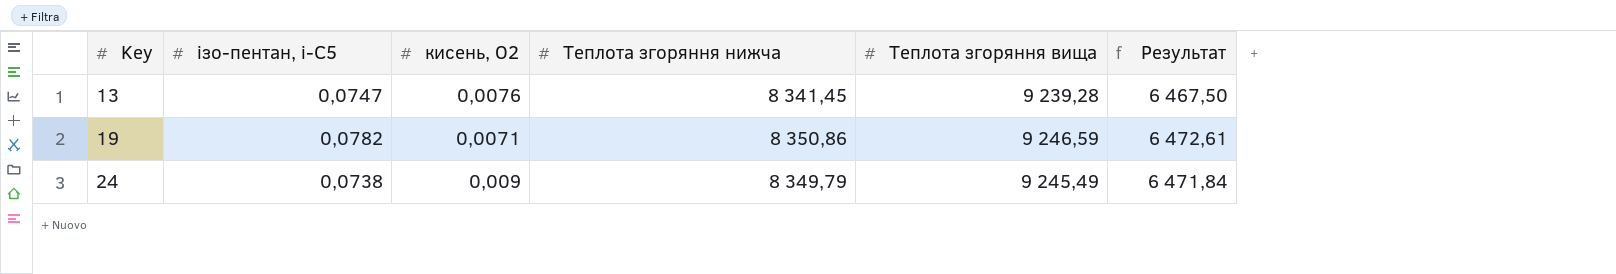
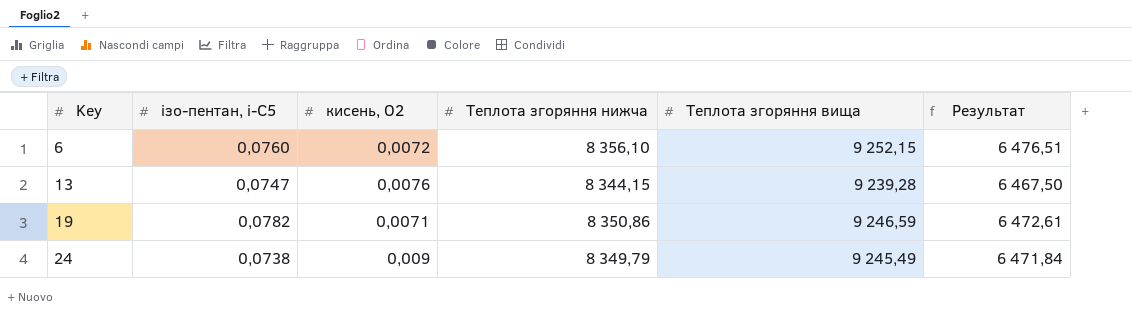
row 6: none -> 0,0760 | 0,0072 | 8 356,10 | 9 252,15 | 6 476,51
13 | Теплота згоряння нижча: 8 341,45 -> 8 344,15

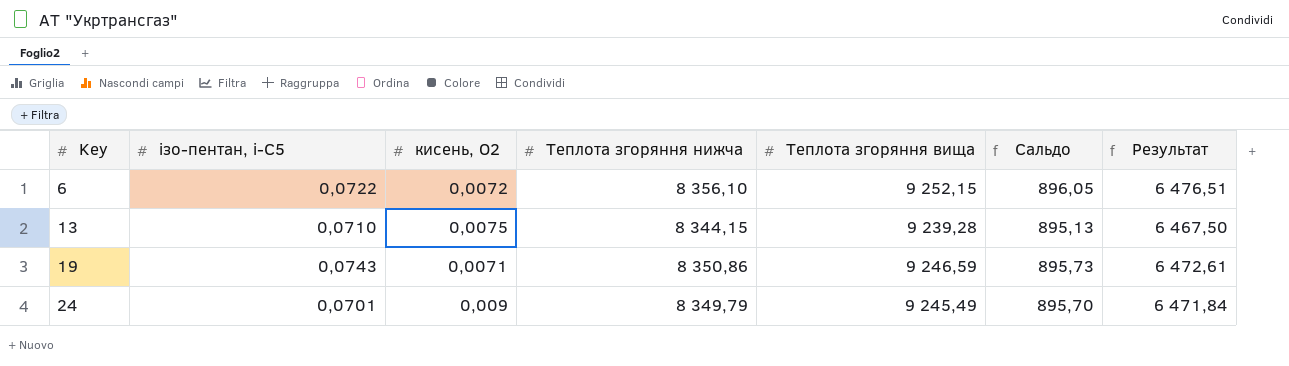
column Сальдо | formula: none -> [Теплота згоряння вища] - [Теплота згоряння нижча]
6 | ізо-пентан, і-С5: 0,0760 -> 0,0722
13 | ізо-пентан, і-С5: 0,0747 -> 0,0710
13 | кисень, О2: 0,0076 -> 0,0075
19 | ізо-пентан, і-С5: 0,0782 -> 0,0743
24 | ізо-пентан, і-С5: 0,0738 -> 0,0701

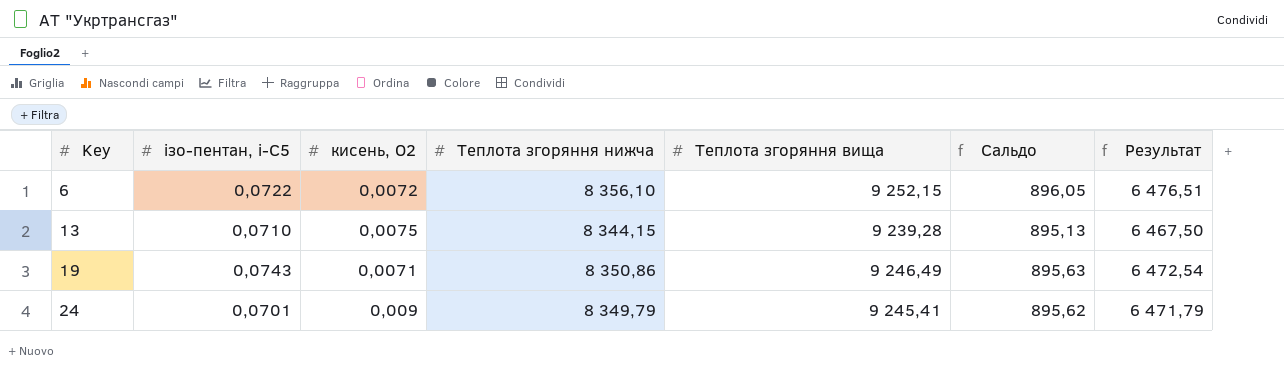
19 | Теплота згоряння вища: 9 246,59 -> 9 246,49
19 | Сальдо: 895,73 -> 895,63
19 | Результат: 6 472,61 -> 6 472,54
24 | Теплота згоряння вища: 9 245,49 -> 9 245,41
24 | Сальдо: 895,70 -> 895,62
24 | Результат: 6 471,84 -> 6 471,79

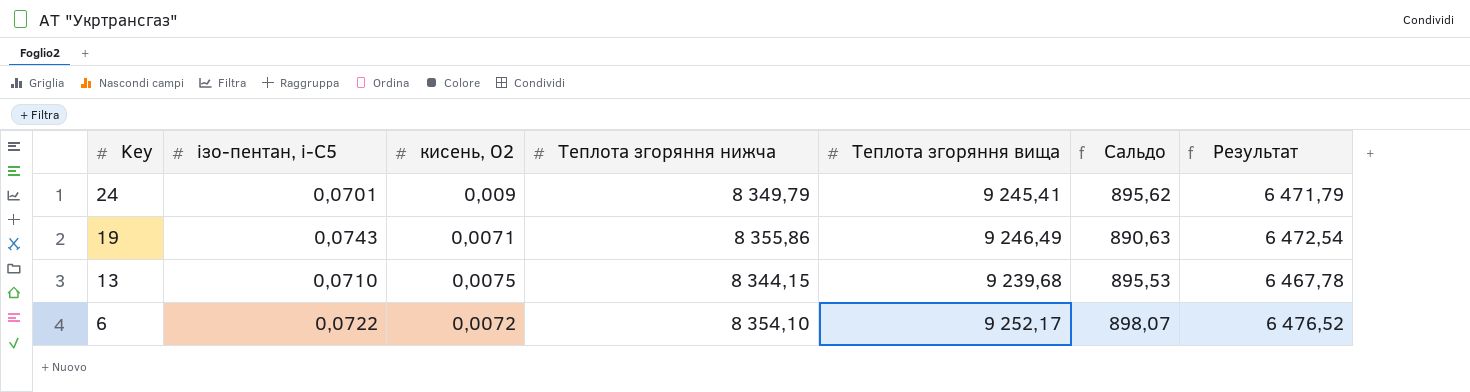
row order: Key ascending -> Key descending
19 | Теплота згоряння нижча: 8 350,86 -> 8 355,86
19 | Сальдо: 895,63 -> 890,63
13 | Теплота згоряння вища: 9 239,28 -> 9 239,68
13 | Сальдо: 895,13 -> 895,53
13 | Результат: 6 467,50 -> 6 467,78
6 | Теплота згоряння нижча: 8 356,10 -> 8 354,10
6 | Теплота згоряння вища: 9 252,15 -> 9 252,17
6 | Сальдо: 896,05 -> 898,07
6 | Результат: 6 476,51 -> 6 476,52

